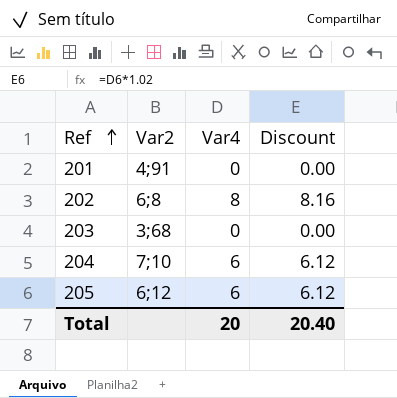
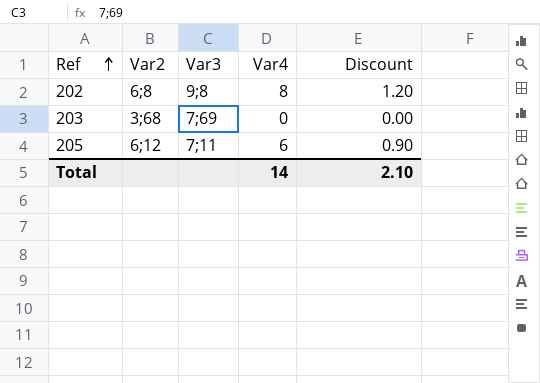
column Var3 | position: none -> 3
column Discount | formula: [Var4] * 1.02 -> [Var4] * 0.15
row 201: 4;91 | 0 | 0.00 -> none
row 204: 7;10 | 6 | 6.12 -> none
Total | Var4: 20 -> 14
Total | Discount: 20.40 -> 2.10

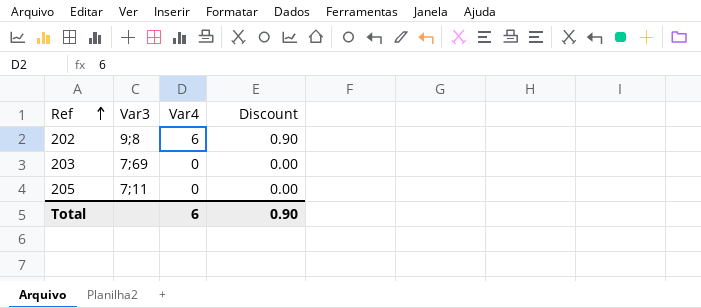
column Var2 | position: 2 -> none
202 | Var4: 8 -> 6
202 | Discount: 1.20 -> 0.90
205 | Var4: 6 -> 0
205 | Discount: 0.90 -> 0.00
Total | Var4: 14 -> 6
Total | Discount: 2.10 -> 0.90

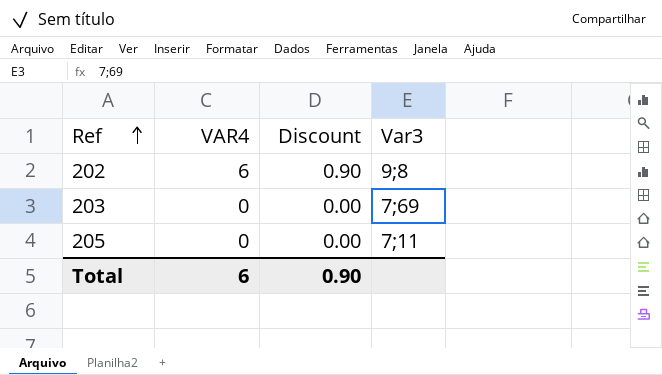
column name: Var4 -> VAR4
column Var3 | position: 2 -> 4

